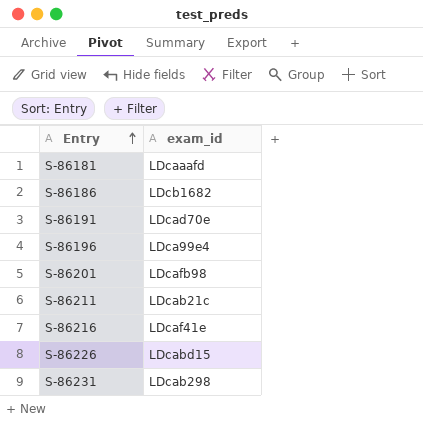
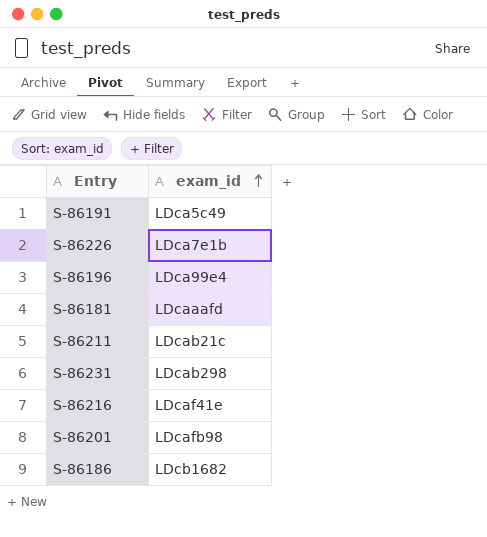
row order: Entry ascending -> exam_id ascending
S-86191 | exam_id: LDcad70e -> LDca5c49
S-86226 | exam_id: LDcabd15 -> LDca7e1b

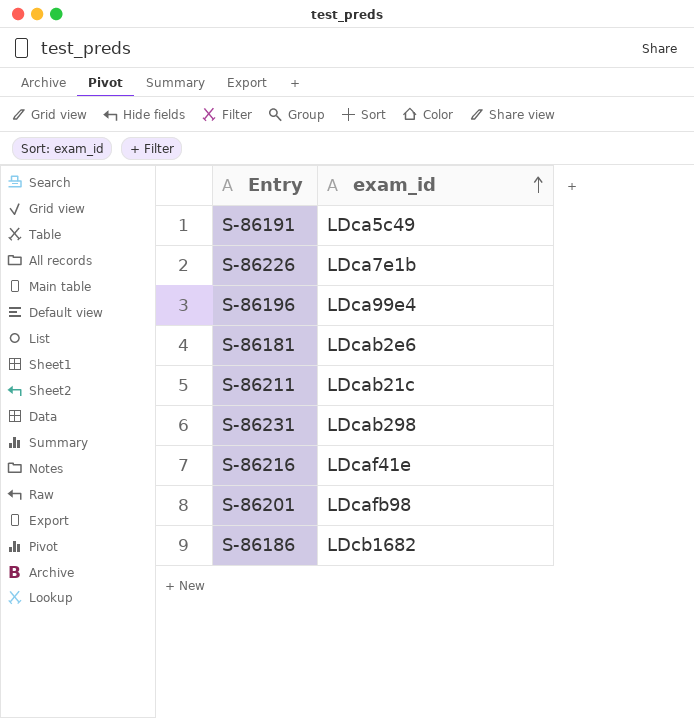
S-86181 | exam_id: LDcaaafd -> LDcab2e6

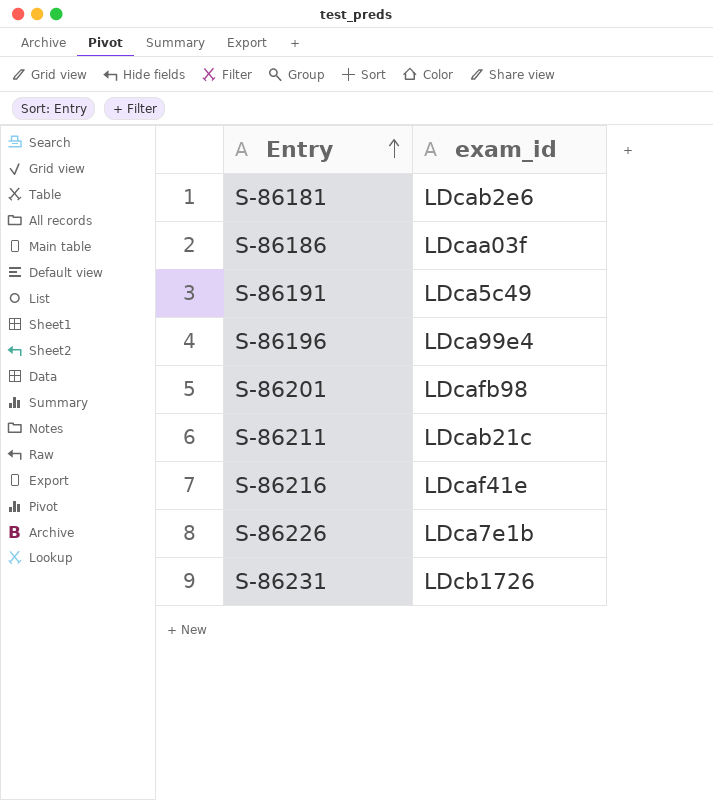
row order: exam_id ascending -> Entry ascending
S-86186 | exam_id: LDcb1682 -> LDcaa03f
S-86231 | exam_id: LDcab298 -> LDcb1726

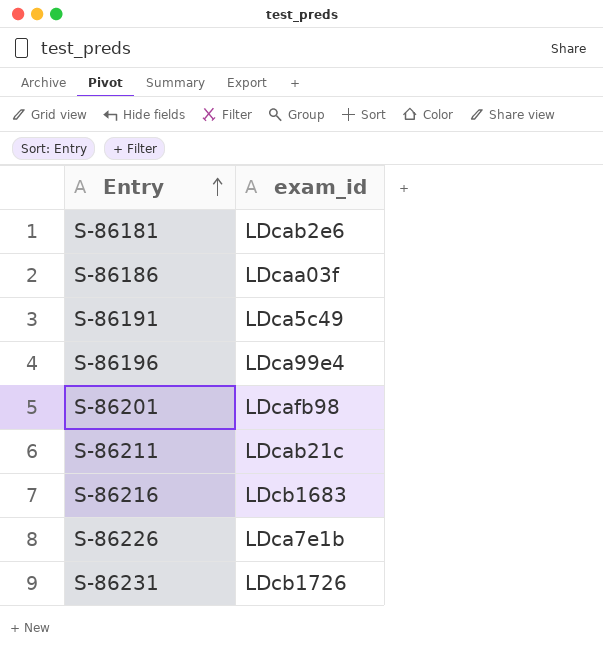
S-86216 | exam_id: LDcaf41e -> LDcb1683

